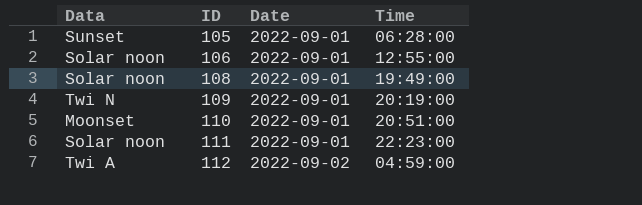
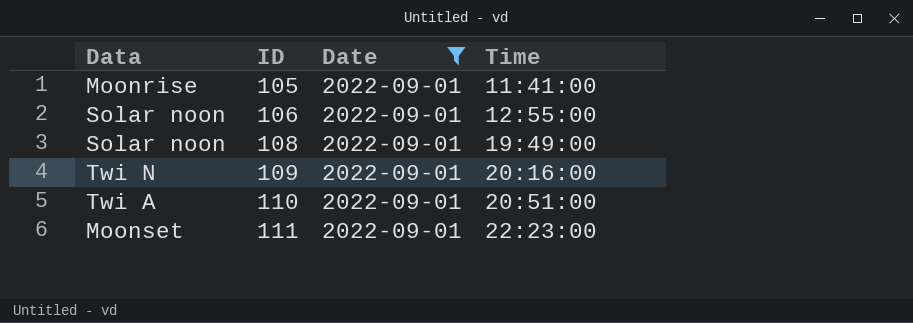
filter: none -> Date = 2022-09-01
105 | Data: Sunset -> Moonrise
105 | Time: 06:28:00 -> 11:41:00
109 | Time: 20:19:00 -> 20:16:00
110 | Data: Moonset -> Twi A
111 | Data: Solar noon -> Moonset

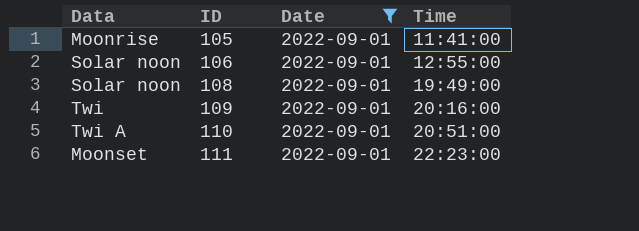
109 | Data: Twi N -> Twi

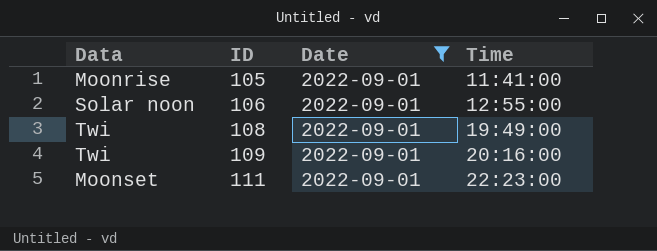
row 110: Twi A | 2022-09-01 | 20:51:00 -> none
108 | Data: Solar noon -> Twi

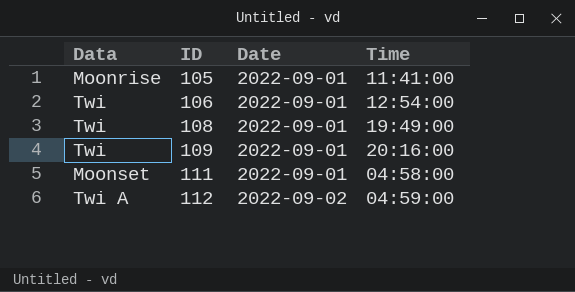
filter: Date = 2022-09-01 -> none
106 | Data: Solar noon -> Twi
106 | Time: 12:55:00 -> 12:54:00
111 | Time: 22:23:00 -> 04:58:00

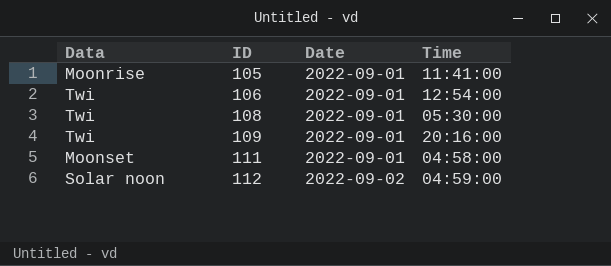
108 | Time: 19:49:00 -> 05:30:00
112 | Data: Twi A -> Solar noon

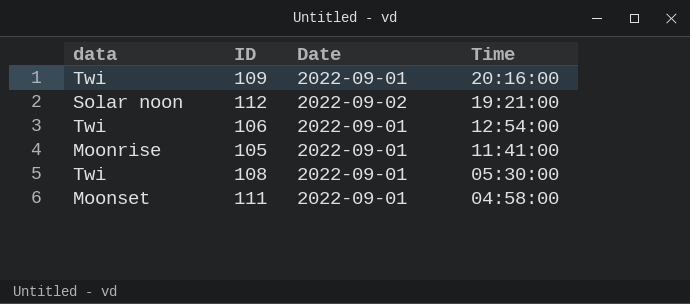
row order: ID ascending -> Time descending
column name: Data -> data
112 | Time: 04:59:00 -> 19:21:00

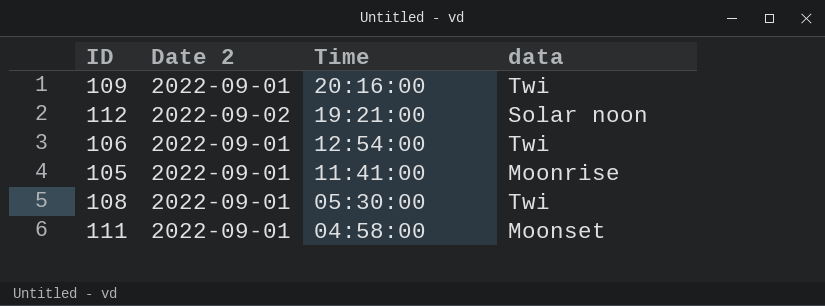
column name: Date -> Date 2
column data | position: 1 -> 4

